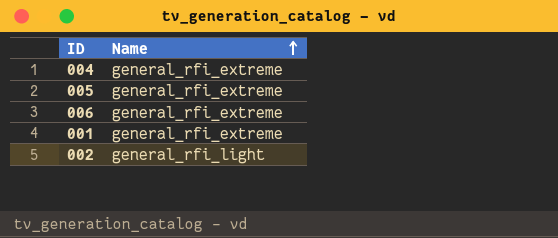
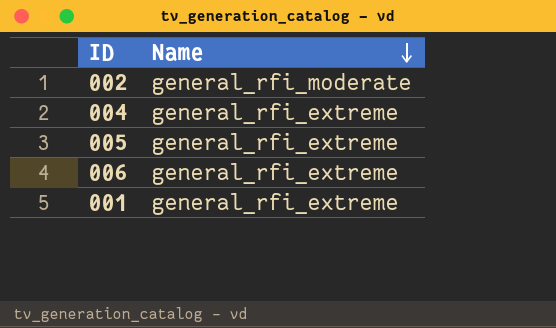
row order: Name ascending -> Name descending
002 | Name: general_rfi_light -> general_rfi_moderate

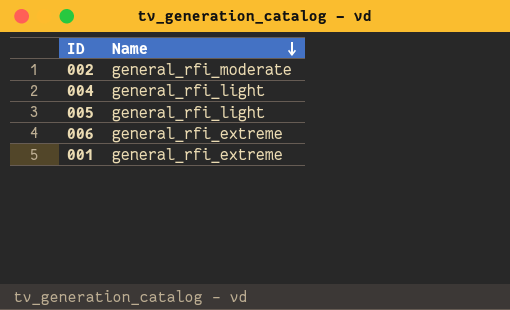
004 | Name: general_rfi_extreme -> general_rfi_light
005 | Name: general_rfi_extreme -> general_rfi_light

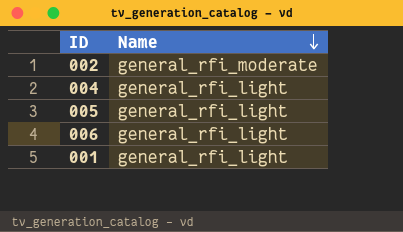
006 | Name: general_rfi_extreme -> general_rfi_light
001 | Name: general_rfi_extreme -> general_rfi_light

